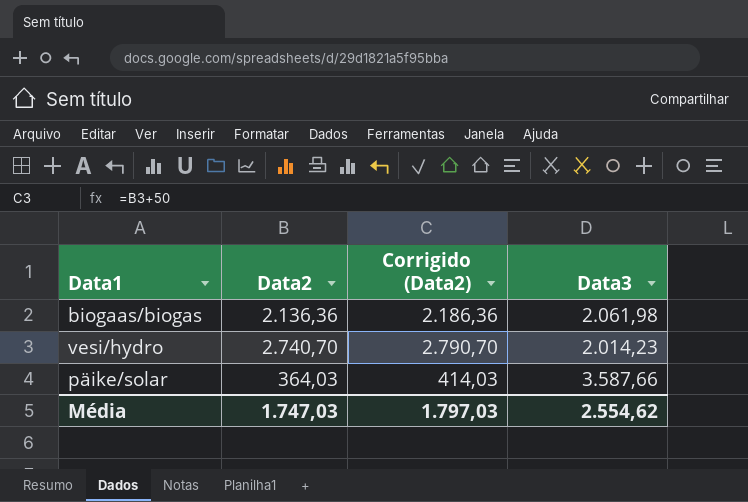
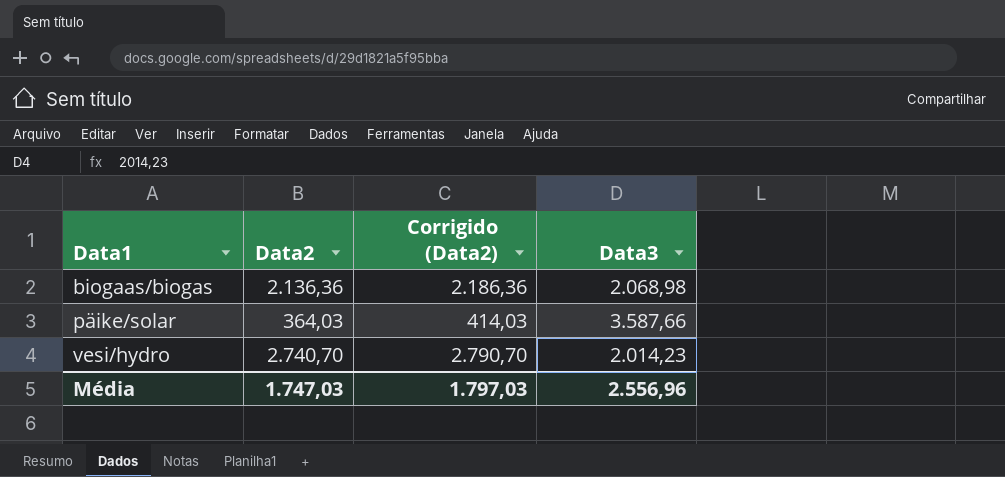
row order: none -> Data1 ascending
biogaas/biogas | Data3: 2.061,98 -> 2.068,98
Média | Data3: 2.554,62 -> 2.556,96

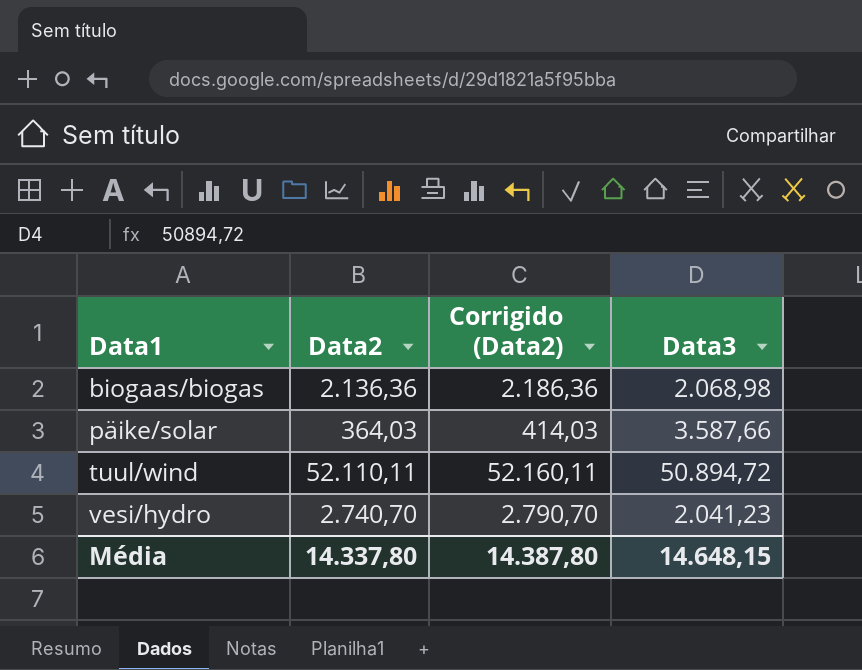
row tuul/wind: none -> 52.110,11 | 52.160,11 | 50.894,72
vesi/hydro | Data3: 2.014,23 -> 2.041,23
Média | Data2: 1.747,03 -> 14.337,80
Média | Corrigido (Data2): 1.797,03 -> 14.387,80
Média | Data3: 2.556,96 -> 14.648,15

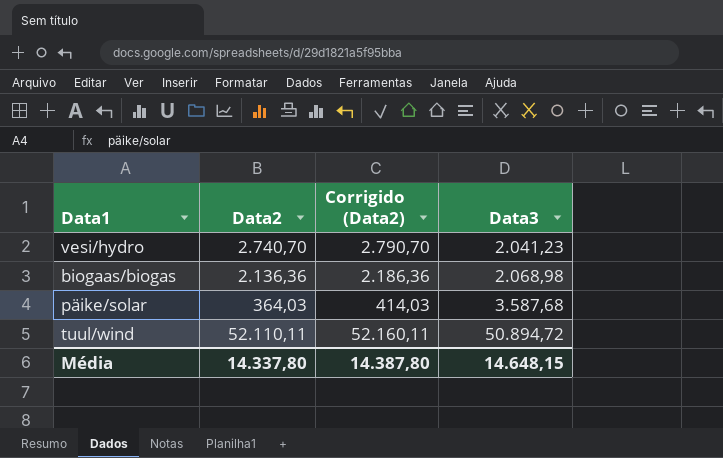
row order: Data1 ascending -> Data3 ascending
päike/solar | Data3: 3.587,66 -> 3.587,68

